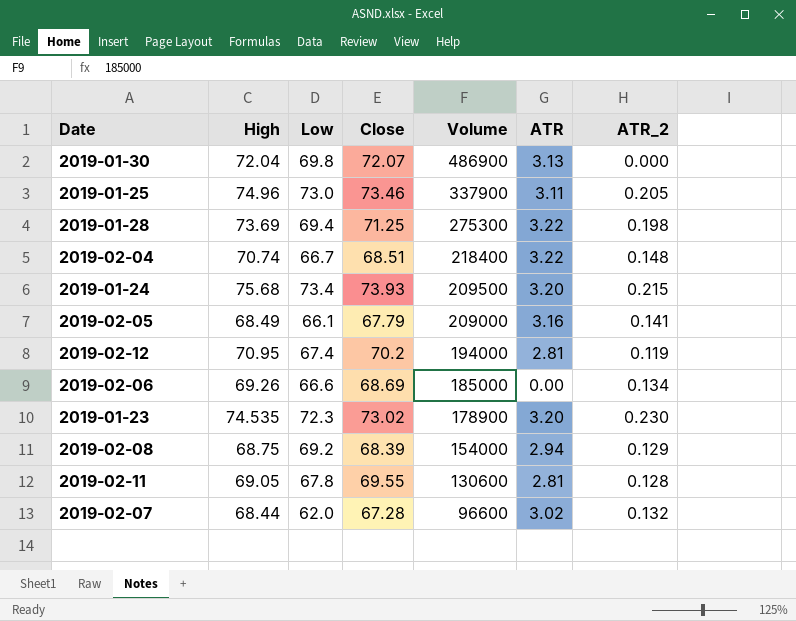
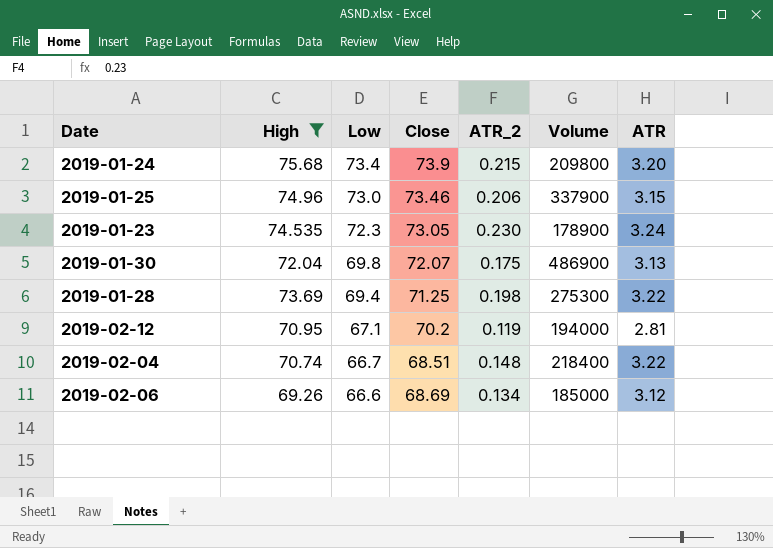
filter: none -> High >= 69.26
row order: Volume descending -> Low descending
column ATR_2 | position: 7 -> 5
2019-01-24 | Close: 73.93 -> 73.9
2019-01-24 | Volume: 209500 -> 209800
2019-01-25 | ATR_2: 0.205 -> 0.206
2019-01-25 | ATR: 3.11 -> 3.15
2019-01-23 | Close: 73.02 -> 73.05
2019-01-23 | ATR: 3.20 -> 3.24
2019-01-30 | ATR_2: 0.000 -> 0.175
2019-02-12 | Low: 67.4 -> 67.1
2019-02-06 | ATR: 0.00 -> 3.12

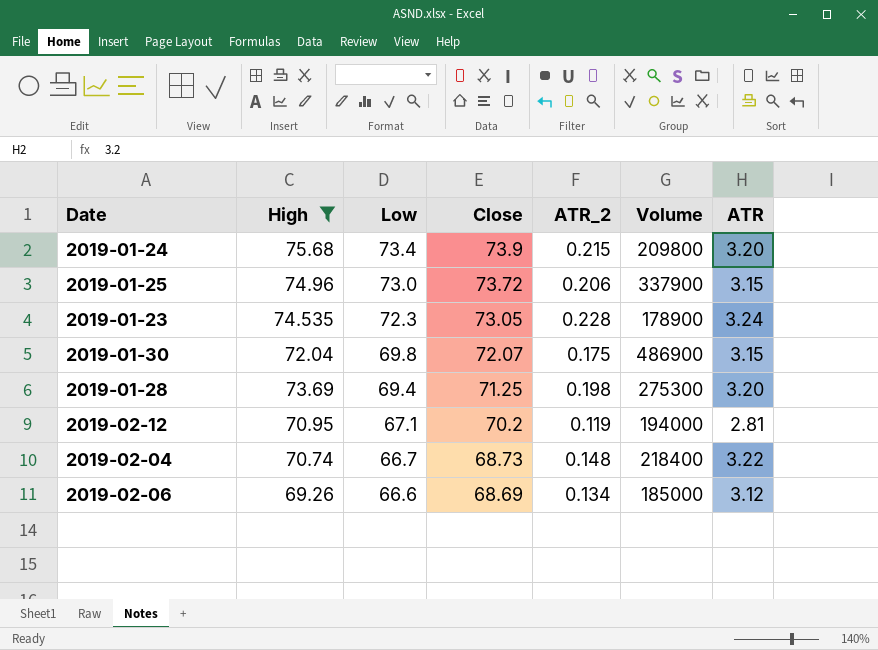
2019-01-25 | Close: 73.46 -> 73.72
2019-01-23 | ATR_2: 0.230 -> 0.228
2019-01-30 | ATR: 3.13 -> 3.15
2019-01-28 | ATR: 3.22 -> 3.20
2019-02-04 | Close: 68.51 -> 68.73

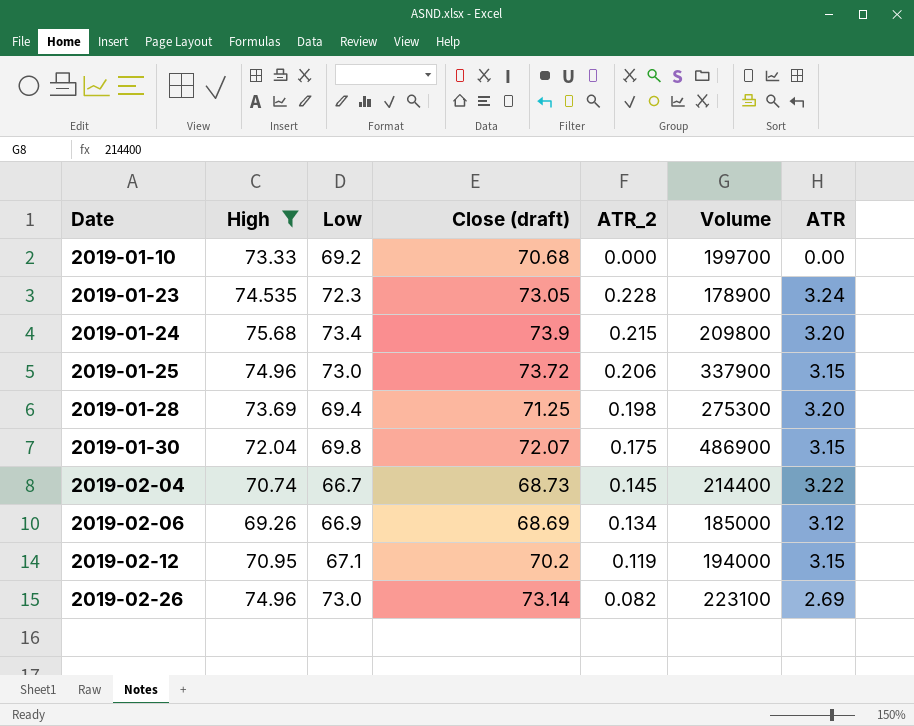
row order: Low descending -> Date ascending
column name: Close -> Close (draft)
row 2019-01-10: none -> 73.33 | 69.2 | 70.68 | 0.000 | 199700 | 0.00
2019-02-04 | ATR_2: 0.148 -> 0.145
2019-02-04 | Volume: 218400 -> 214400
2019-02-06 | Low: 66.6 -> 66.9
2019-02-12 | ATR: 2.81 -> 3.15
row 2019-02-26: none -> 74.96 | 73.0 | 73.14 | 0.082 | 223100 | 2.69

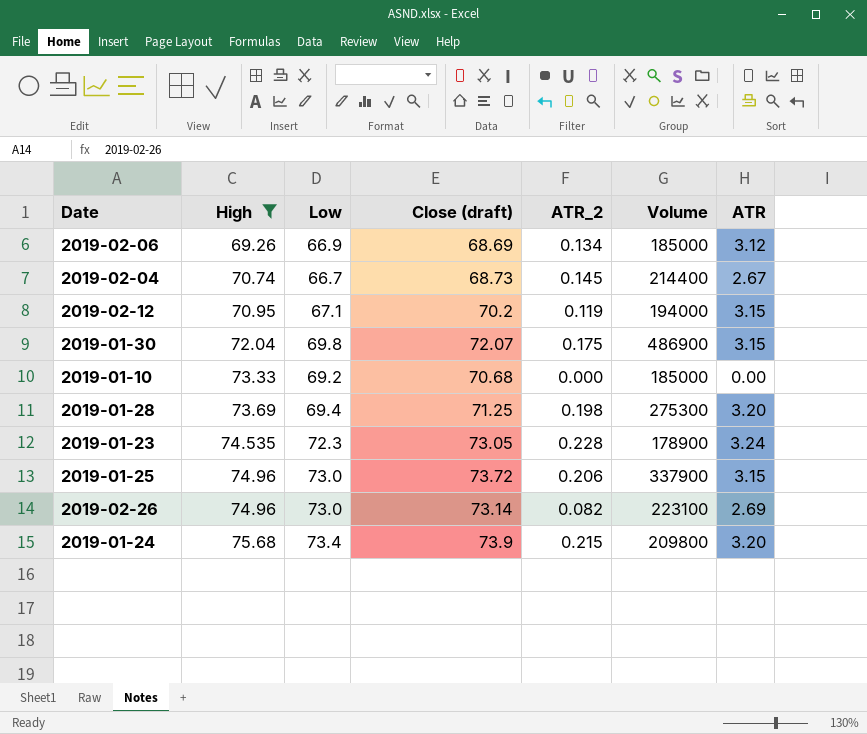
row order: Date ascending -> High ascending
2019-02-04 | ATR: 3.22 -> 2.67
2019-01-10 | Volume: 199700 -> 185000

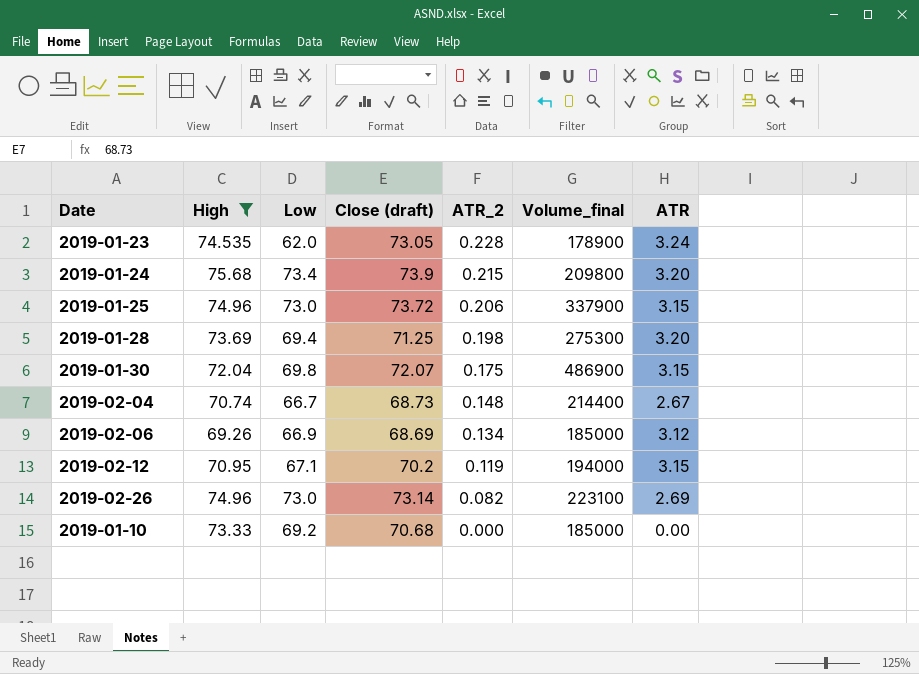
row order: High ascending -> ATR_2 descending
column name: Volume -> Volume_final
2019-01-23 | Low: 72.3 -> 62.0
2019-02-04 | ATR_2: 0.145 -> 0.148

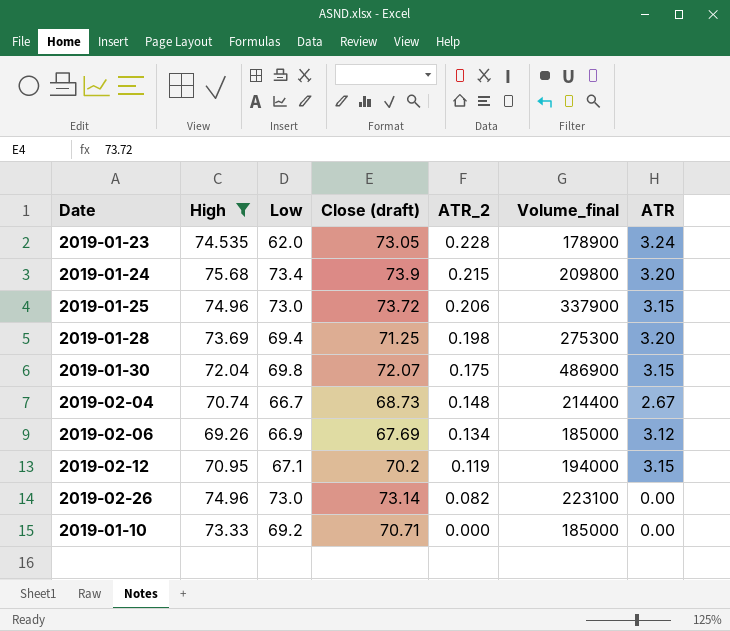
2019-02-06 | Close (draft): 68.69 -> 67.69
2019-02-26 | ATR: 2.69 -> 0.00
2019-01-10 | Close (draft): 70.68 -> 70.71

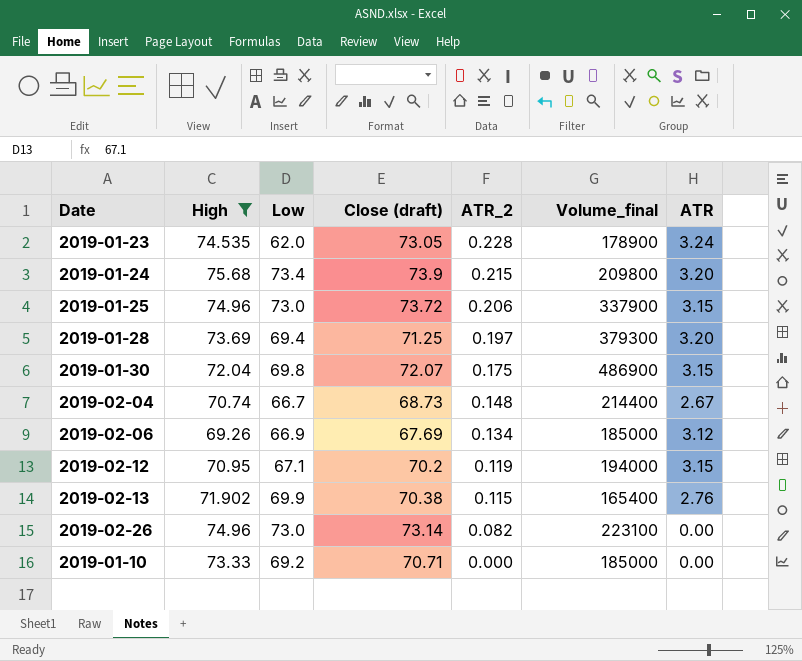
2019-01-28 | ATR_2: 0.198 -> 0.197
2019-01-28 | Volume_final: 275300 -> 379300
row 2019-02-13: none -> 71.902 | 69.9 | 70.38 | 0.115 | 165400 | 2.76

